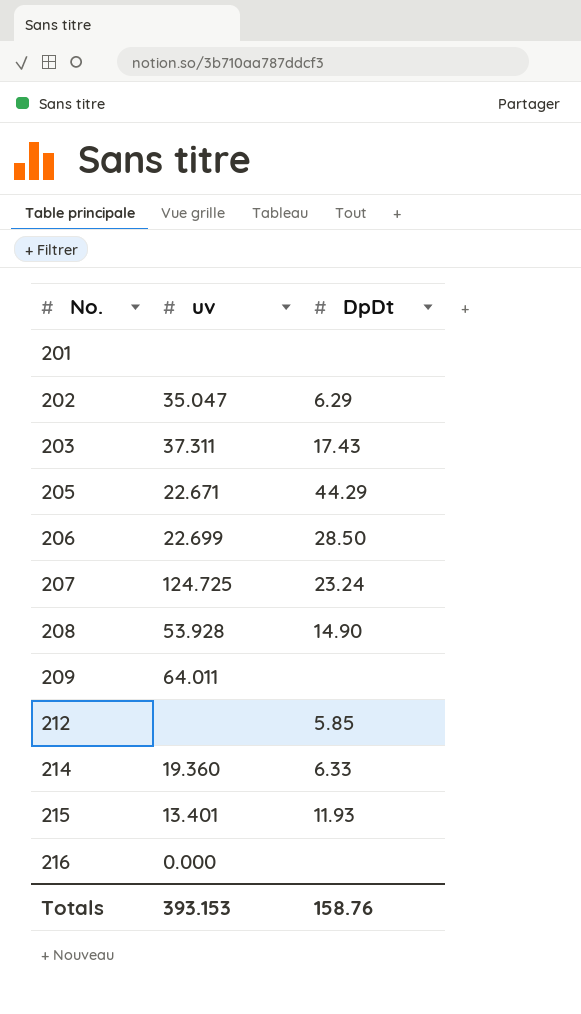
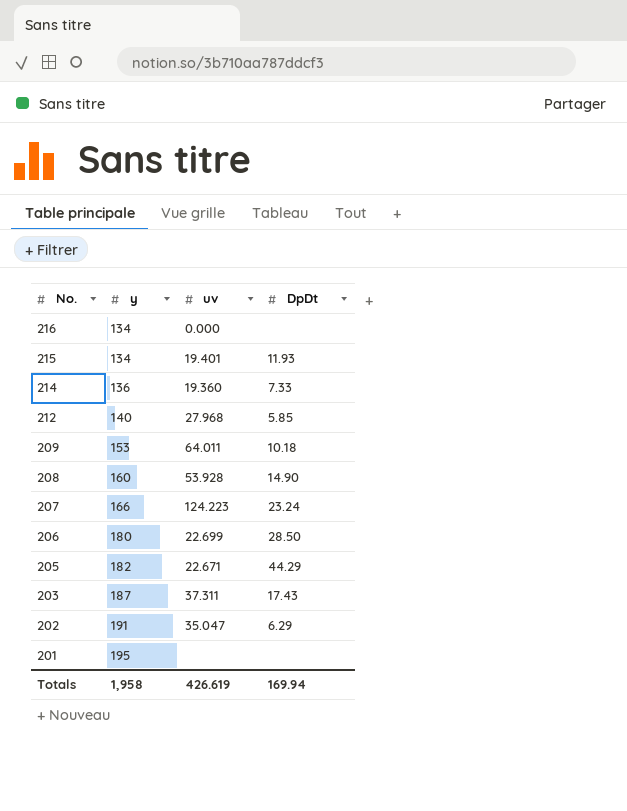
row order: No. ascending -> No. descending
column y | position: none -> 2
215 | uv: 13.401 -> 19.401
214 | DpDt: 6.33 -> 7.33
212 | uv: none -> 27.968
209 | DpDt: none -> 10.18
207 | uv: 124.725 -> 124.223
Totals | uv: 393.153 -> 426.619
Totals | DpDt: 158.76 -> 169.94

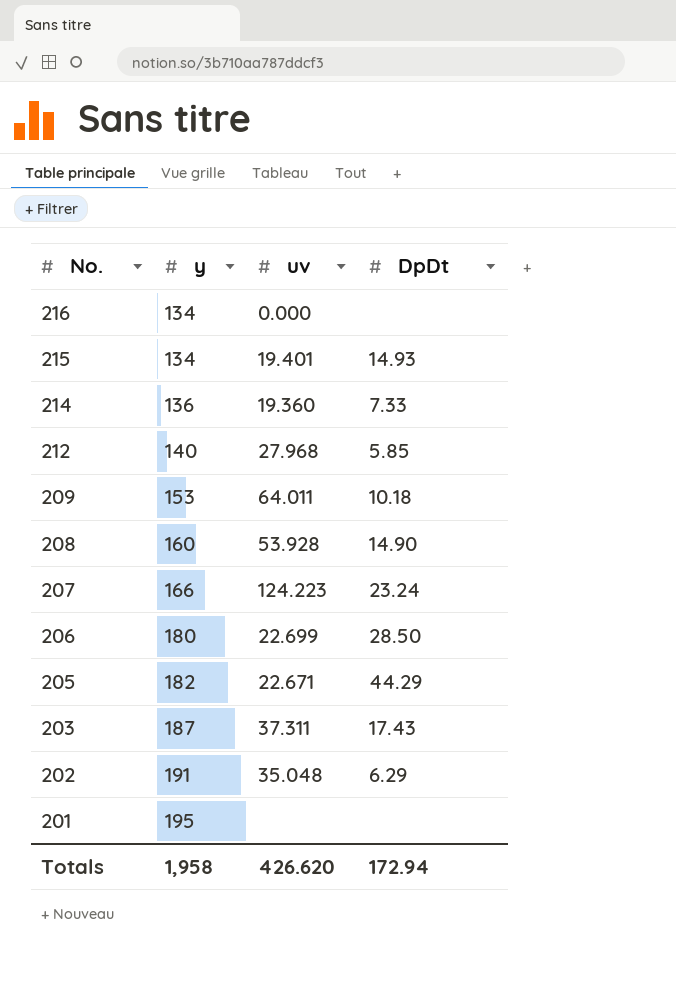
215 | DpDt: 11.93 -> 14.93
202 | uv: 35.047 -> 35.048
Totals | uv: 426.619 -> 426.620
Totals | DpDt: 169.94 -> 172.94

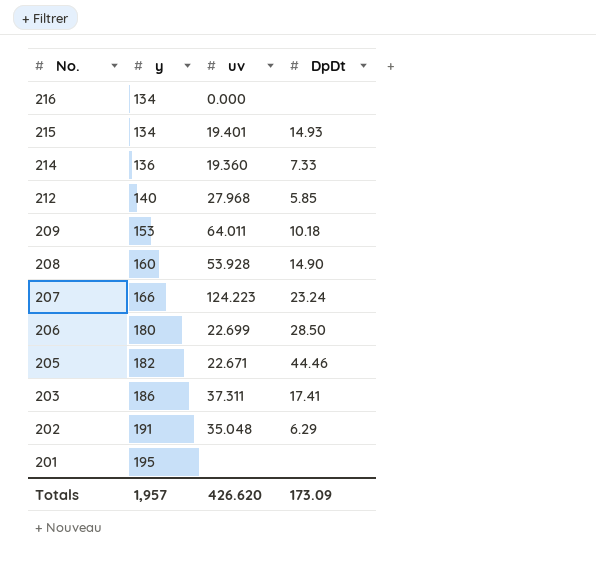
205 | DpDt: 44.29 -> 44.46
203 | y: 187 -> 186
203 | DpDt: 17.43 -> 17.41
Totals | y: 1,958 -> 1,957
Totals | DpDt: 172.94 -> 173.09

